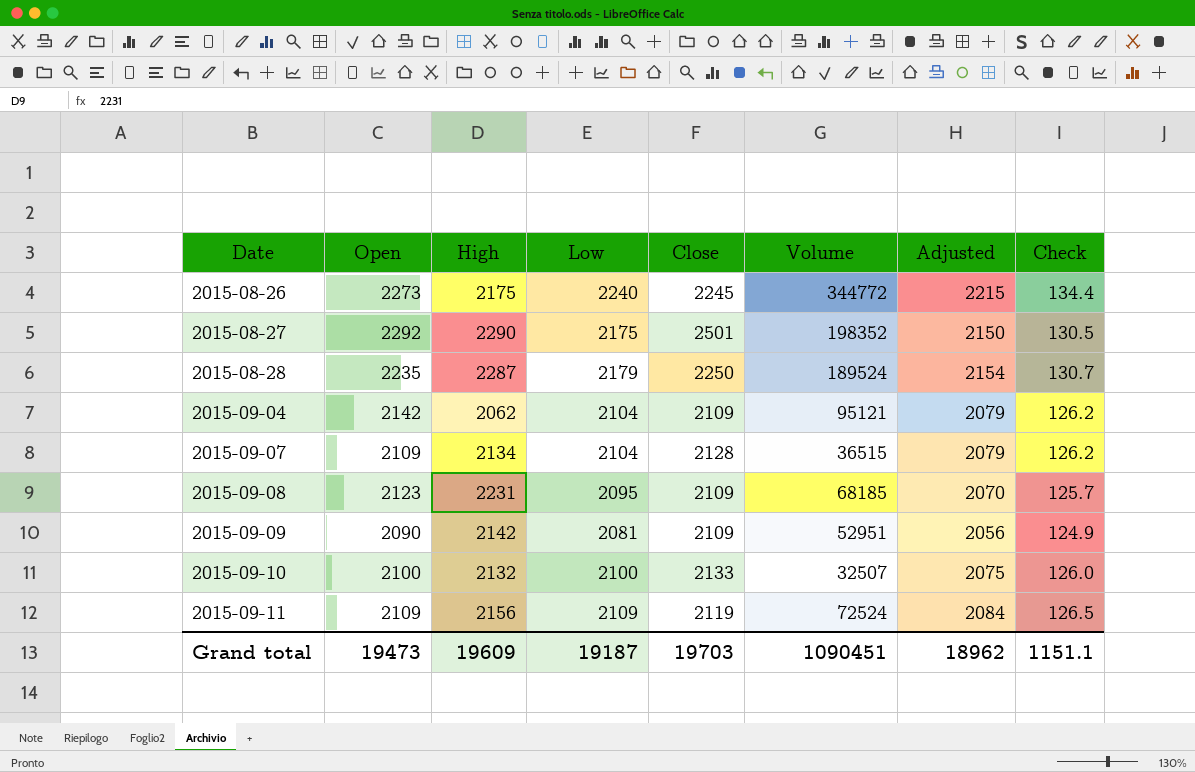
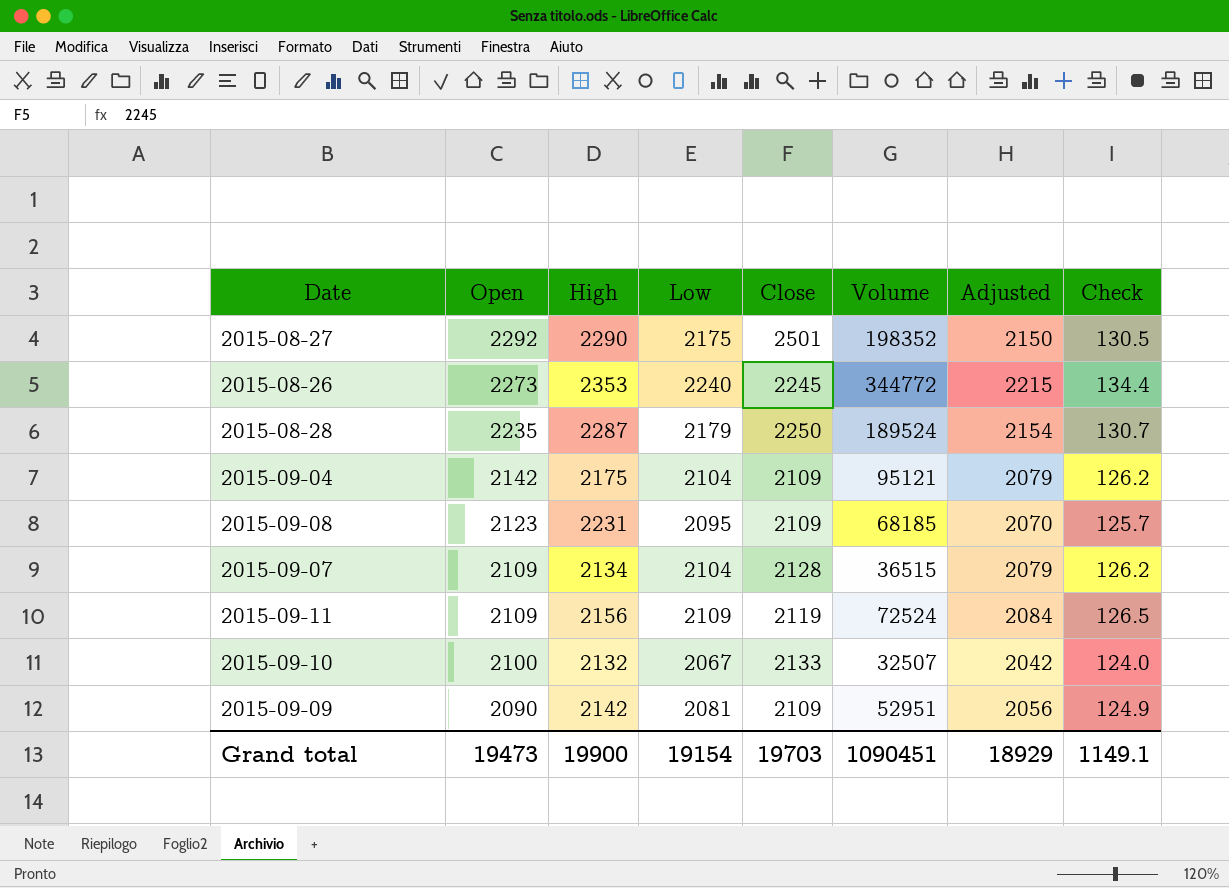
row order: Date ascending -> Open descending
2015-08-26 | High: 2175 -> 2353
2015-09-04 | High: 2062 -> 2175
2015-09-10 | Low: 2100 -> 2067
2015-09-10 | Adjusted: 2075 -> 2042
2015-09-10 | Check: 126.0 -> 124.0
Grand total | High: 19609 -> 19900
Grand total | Low: 19187 -> 19154
Grand total | Adjusted: 18962 -> 18929
Grand total | Check: 1151.1 -> 1149.1

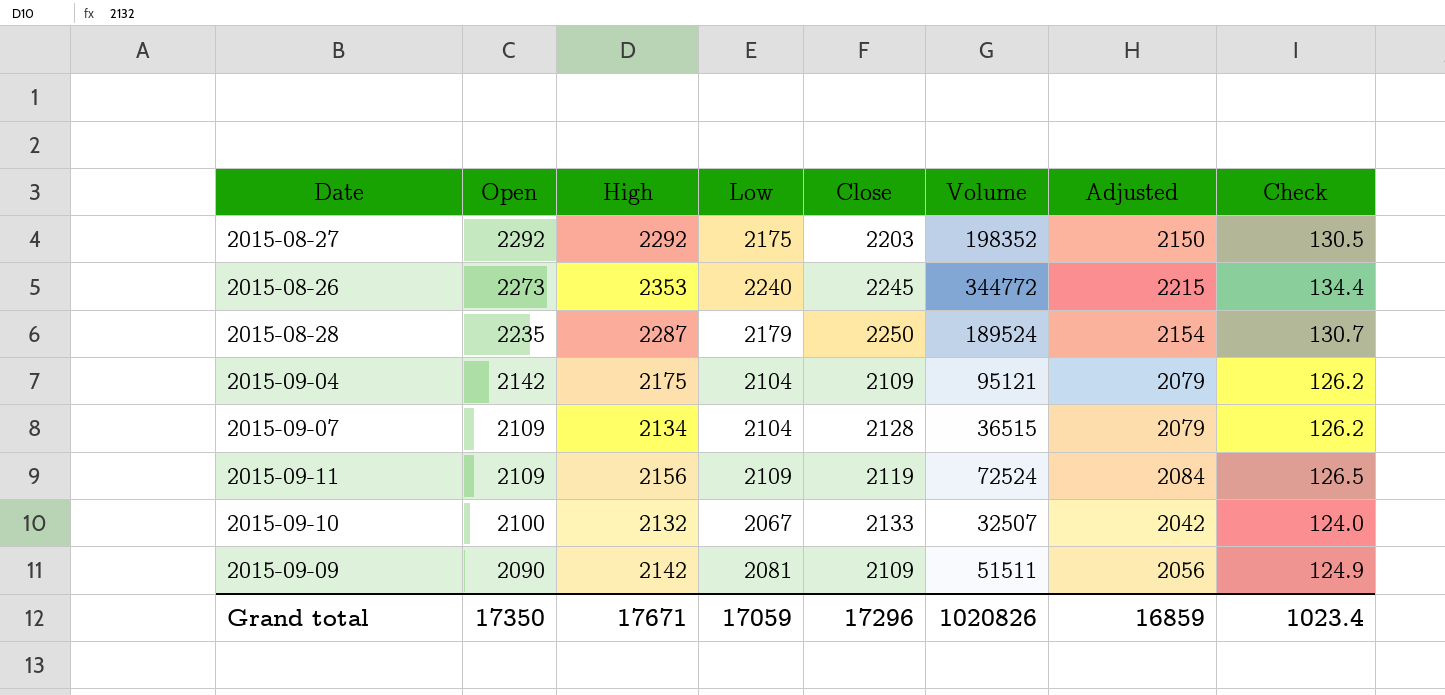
row 2015-09-08: 2123 | 2231 | 2095 | 2109 | 68185 | 2070 | 125.7 -> none
2015-08-27 | High: 2290 -> 2292
2015-08-27 | Close: 2501 -> 2203
2015-09-09 | Volume: 52951 -> 51511
Grand total | Open: 19473 -> 17350
Grand total | High: 19900 -> 17671
Grand total | Low: 19154 -> 17059
Grand total | Close: 19703 -> 17296
Grand total | Volume: 1090451 -> 1020826
Grand total | Adjusted: 18929 -> 16859
Grand total | Check: 1149.1 -> 1023.4

